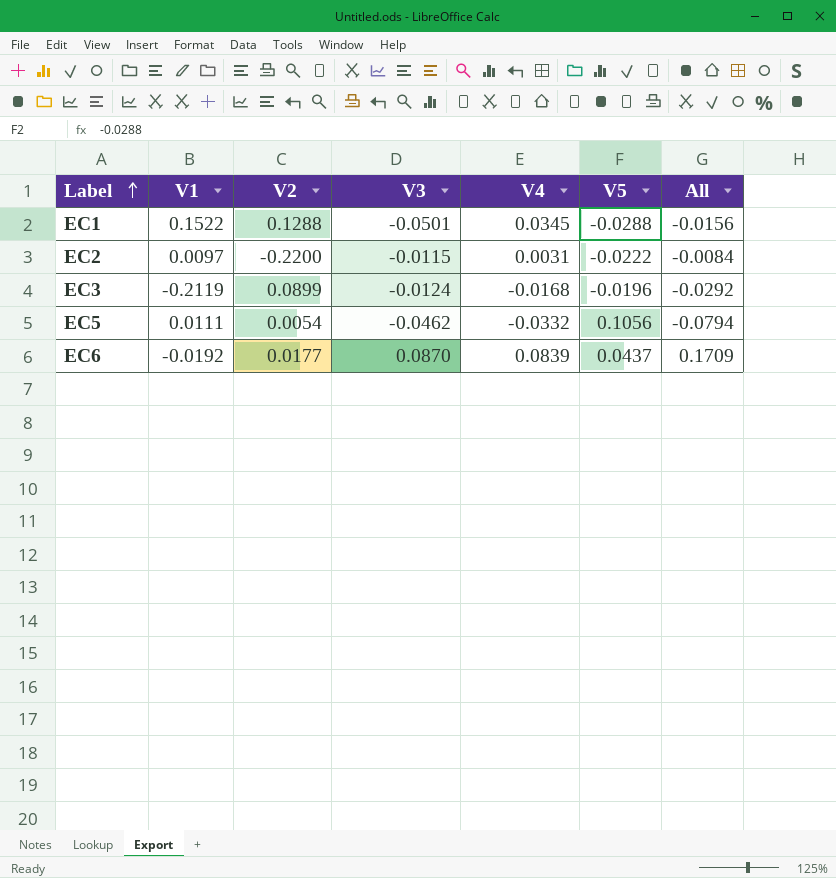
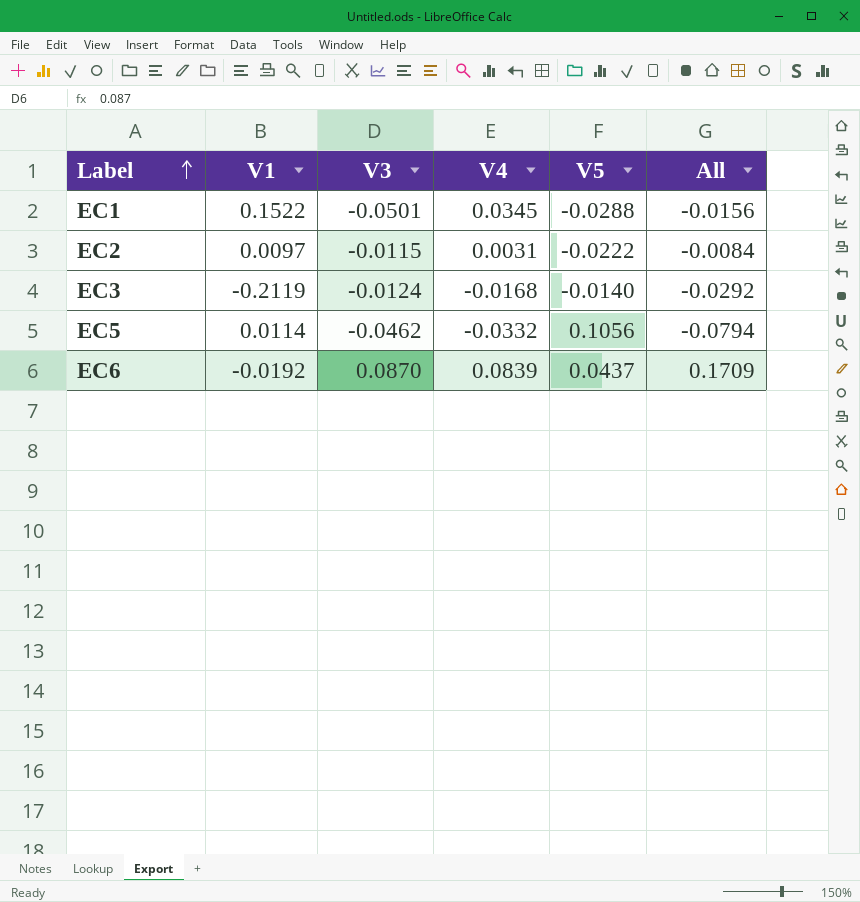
column V2 | position: 3 -> none
EC3 | V5: -0.0196 -> -0.0140
EC5 | V1: 0.0111 -> 0.0114

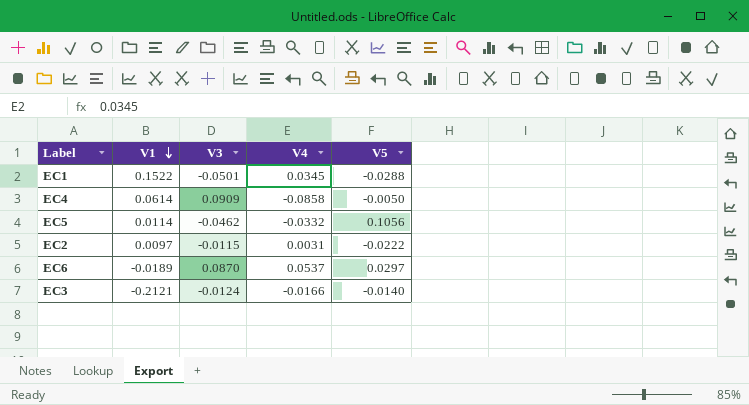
row order: Label ascending -> V1 descending
column All | formula: [V3] + [V4] -> none
row EC4: none -> 0.0614 | 0.0909 | -0.0858 | -0.0050
EC6 | V1: -0.0192 -> -0.0189
EC6 | V4: 0.0839 -> 0.0537
EC6 | V5: 0.0437 -> 0.0297
EC3 | V1: -0.2119 -> -0.2121
EC3 | V4: -0.0168 -> -0.0166

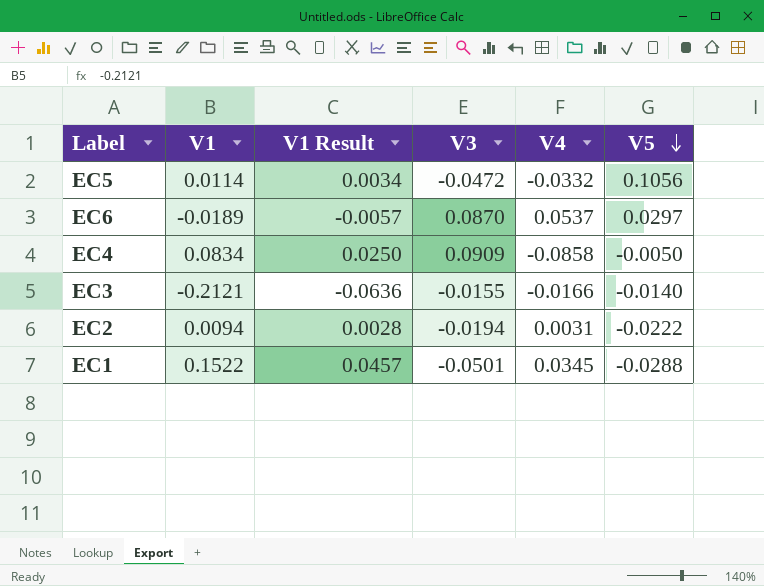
row order: V1 descending -> V5 descending
column V1 Result | formula: none -> [V1] * 0.3
EC5 | V3: -0.0462 -> -0.0472
EC4 | V1: 0.0614 -> 0.0834
EC3 | V3: -0.0124 -> -0.0155
EC2 | V1: 0.0097 -> 0.0094
EC2 | V3: -0.0115 -> -0.0194

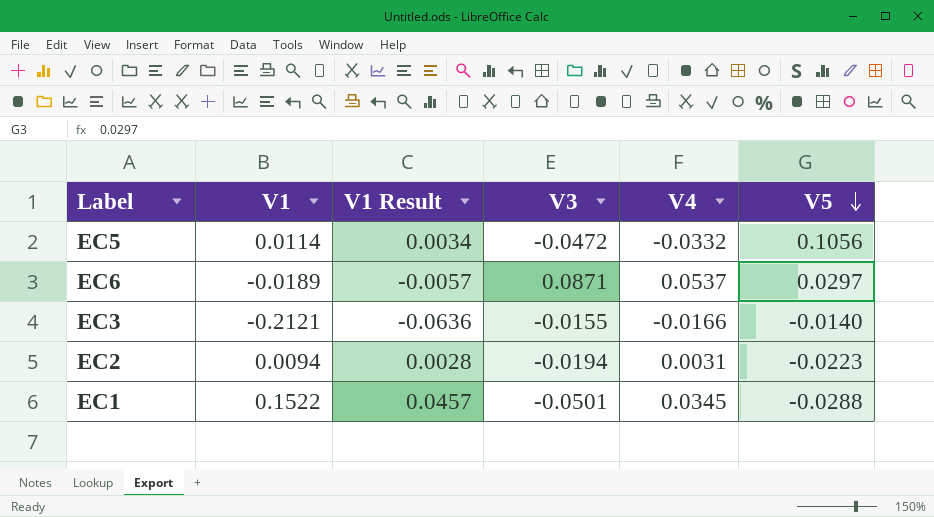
row EC4: 0.0834 | 0.0250 | 0.0909 | -0.0858 | -0.0050 -> none
EC6 | V3: 0.0870 -> 0.0871
EC2 | V5: -0.0222 -> -0.0223

